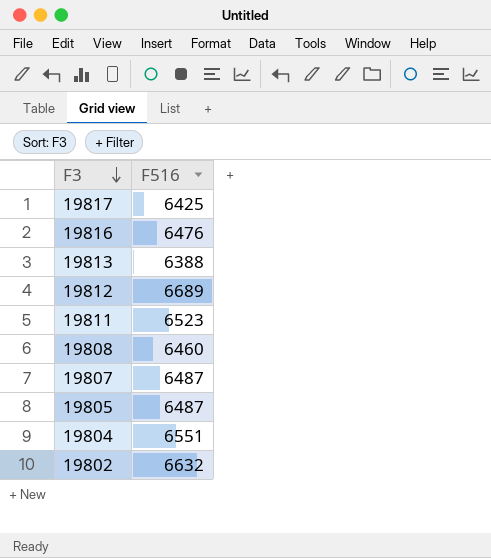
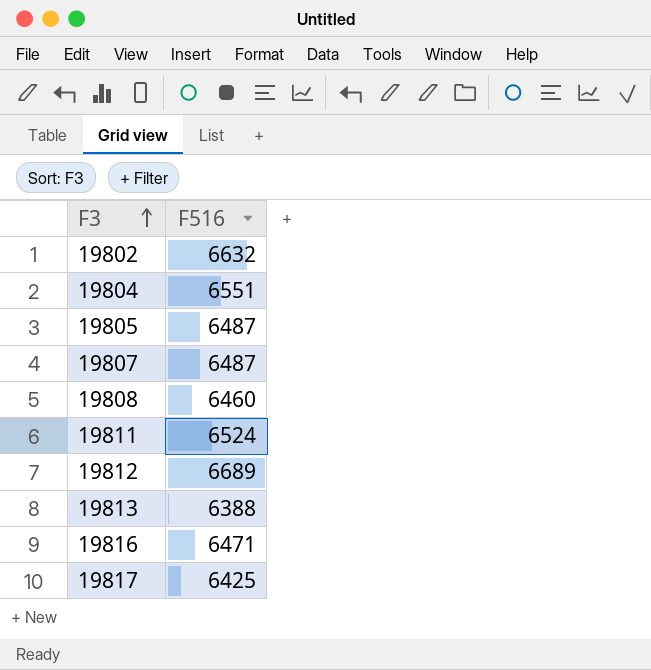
row order: F3 descending -> F3 ascending
19811 | F516: 6523 -> 6524
19816 | F516: 6476 -> 6471

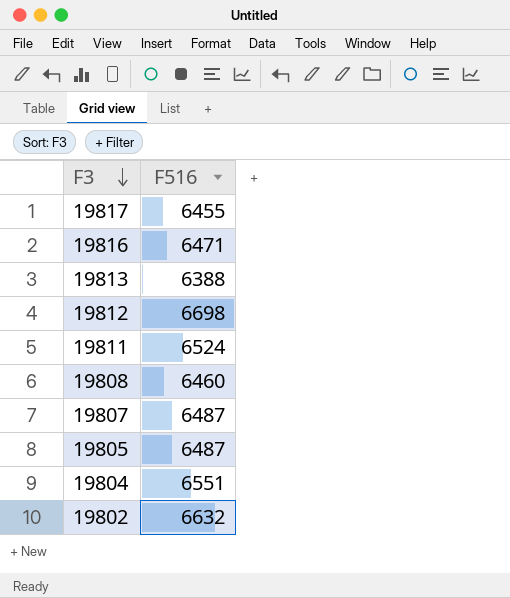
row order: F3 ascending -> F3 descending
19817 | F516: 6425 -> 6455
19812 | F516: 6689 -> 6698

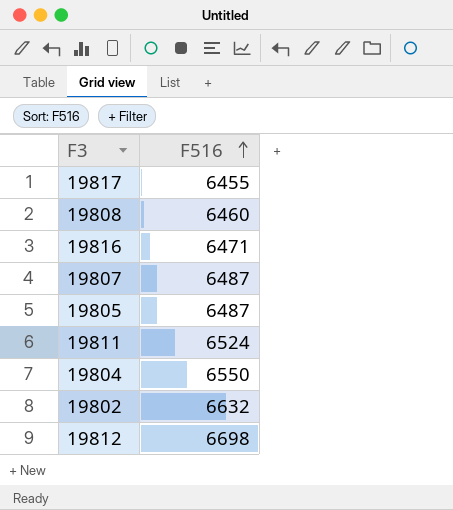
row order: F3 descending -> F516 ascending
row 19813: 6388 -> none
19804 | F516: 6551 -> 6550

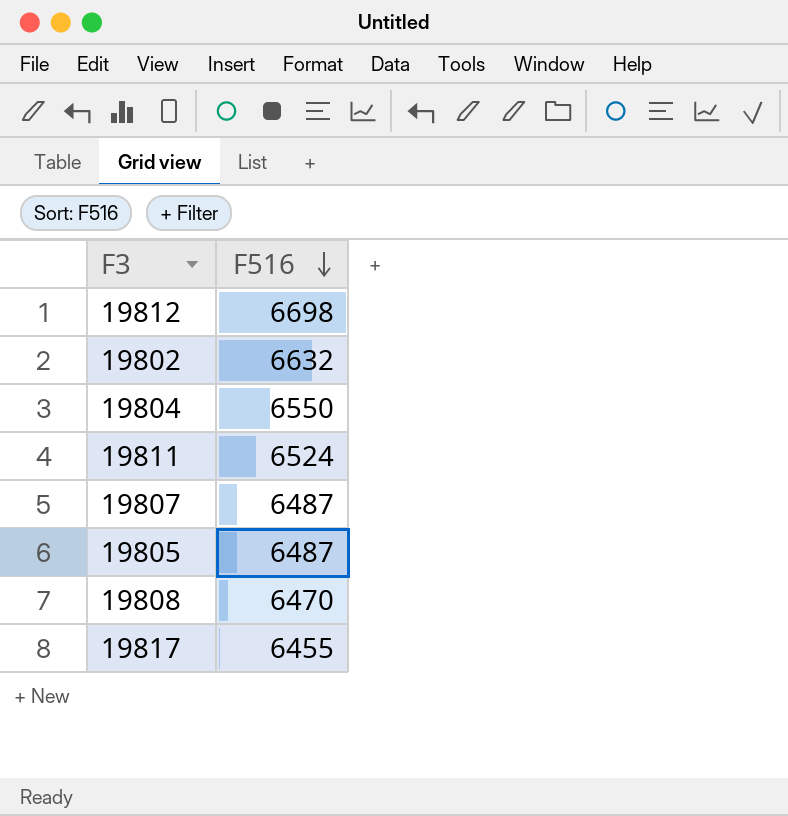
row order: F516 ascending -> F516 descending
row 19816: 6471 -> none
19808 | F516: 6460 -> 6470

